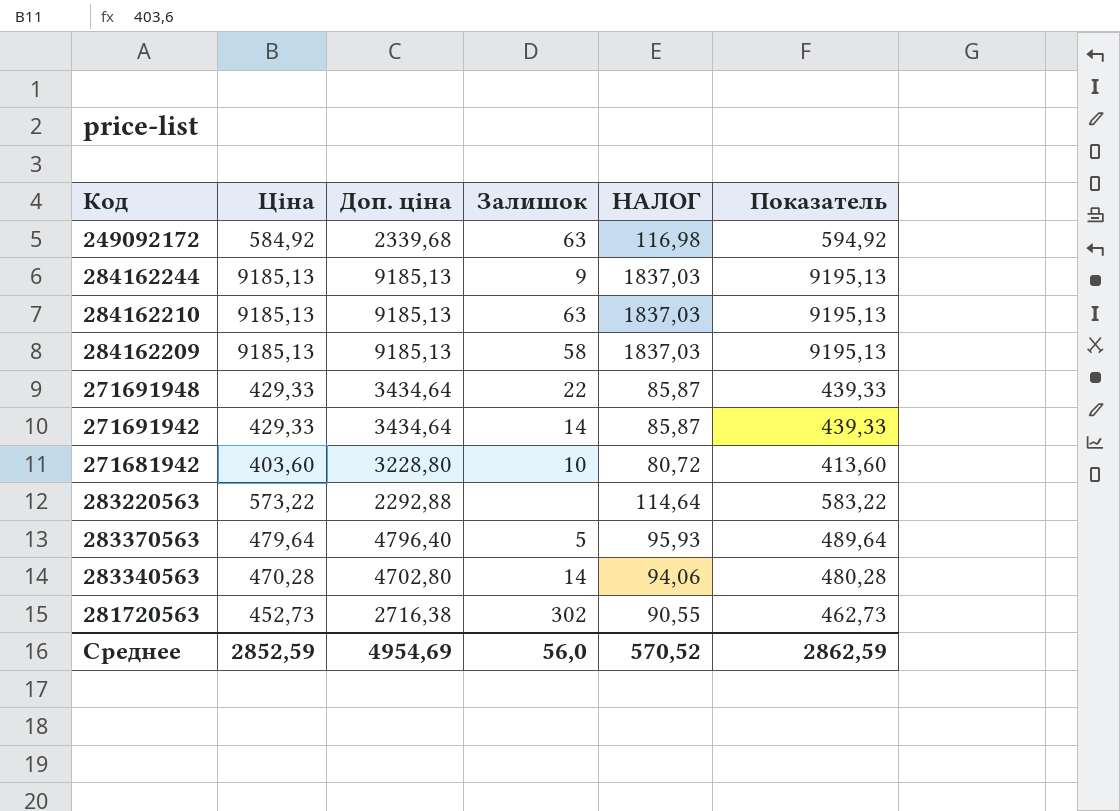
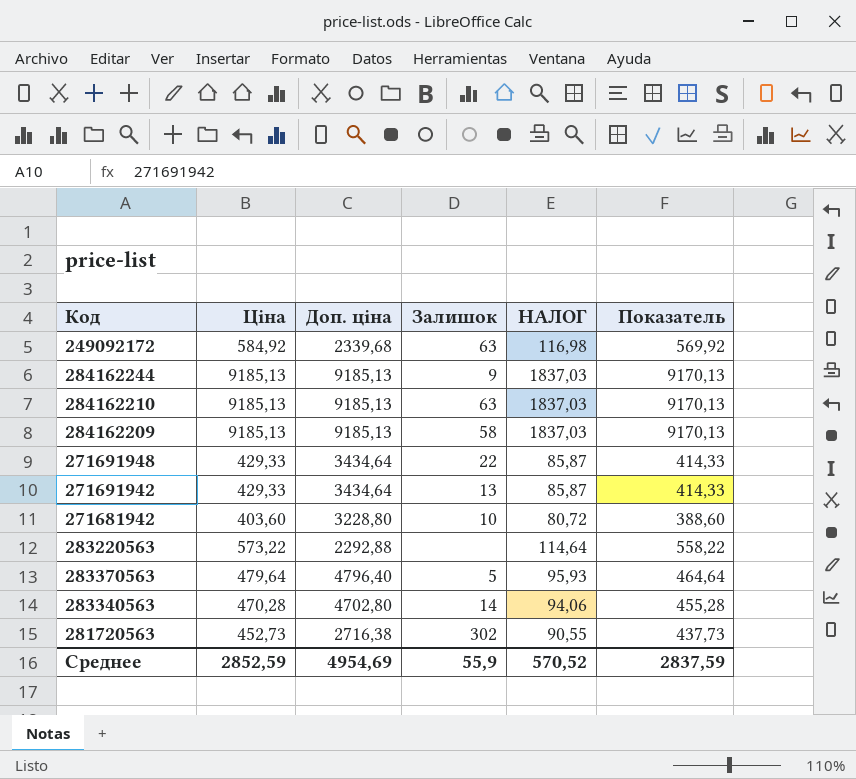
column Показатель | formula: [Ціна] + 10 -> [Ціна] - 15
271691942 | Залишок: 14 -> 13
Среднее | Залишок: 56,0 -> 55,9
Среднее | Показатель: 2862,59 -> 2837,59

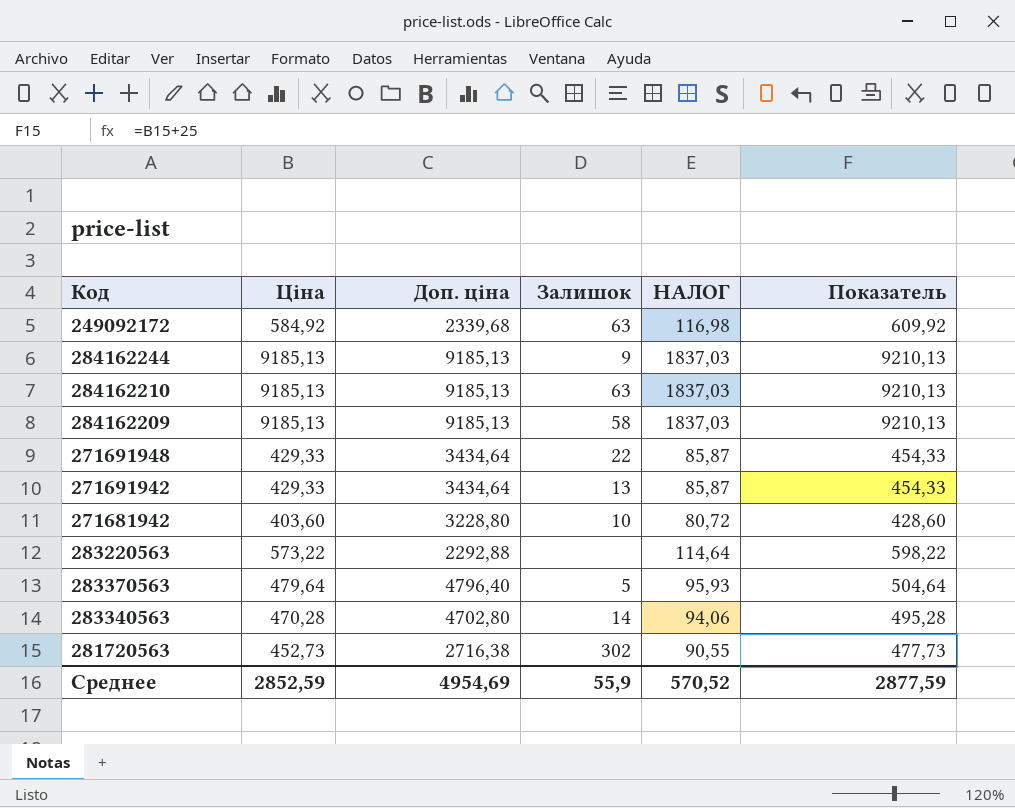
column Показатель | formula: [Ціна] - 15 -> [Ціна] + 25
Среднее | Показатель: 2837,59 -> 2877,59

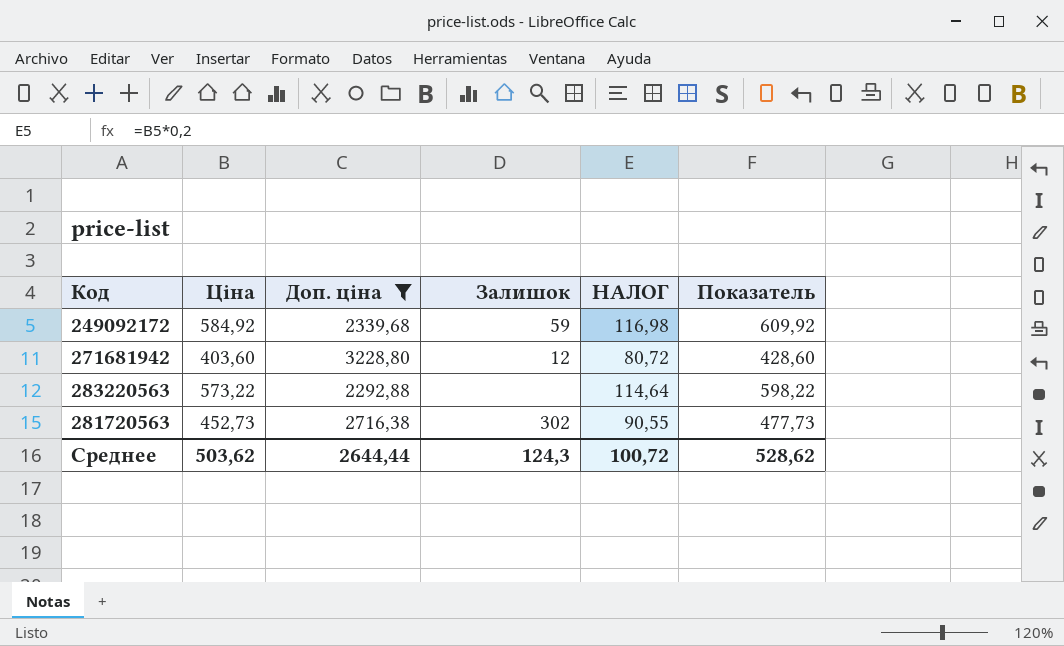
filter: none -> Доп. ціна <= 3228,80
249092172 | Залишок: 63 -> 59
271681942 | Залишок: 10 -> 12
Среднее | Ціна: 2852,59 -> 503,62
Среднее | Доп. ціна: 4954,69 -> 2644,44
Среднее | Залишок: 55,9 -> 124,3
Среднее | НАЛОГ: 570,52 -> 100,72
Среднее | Показатель: 2877,59 -> 528,62

